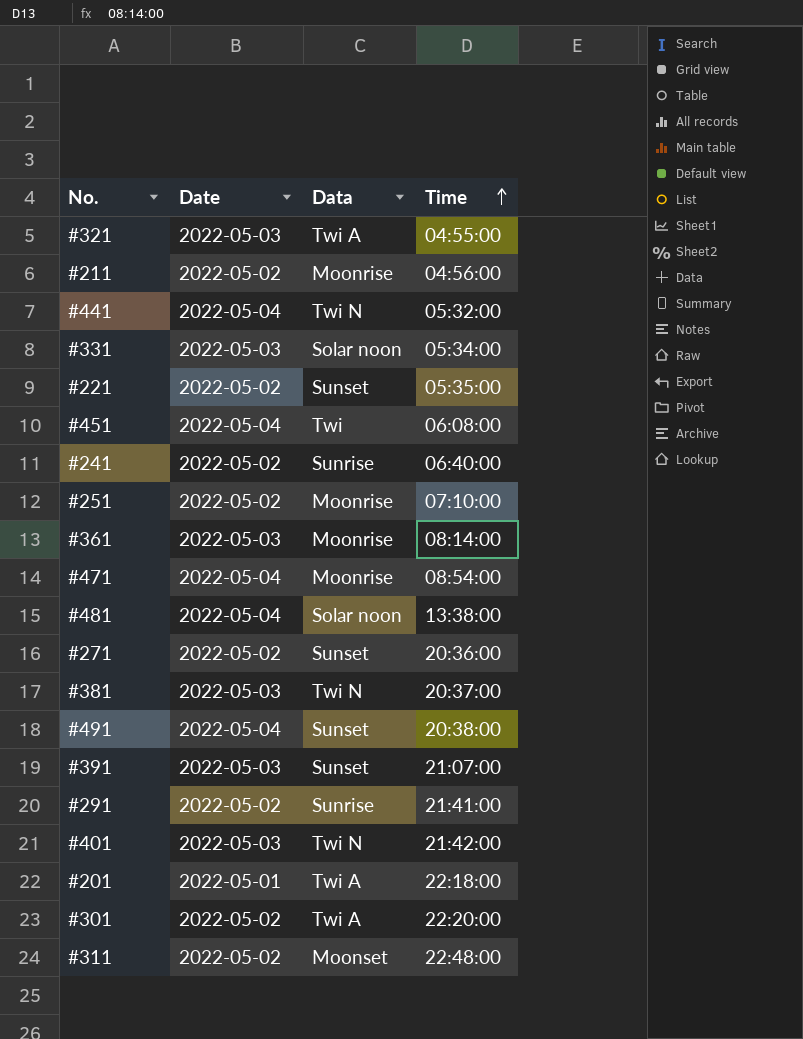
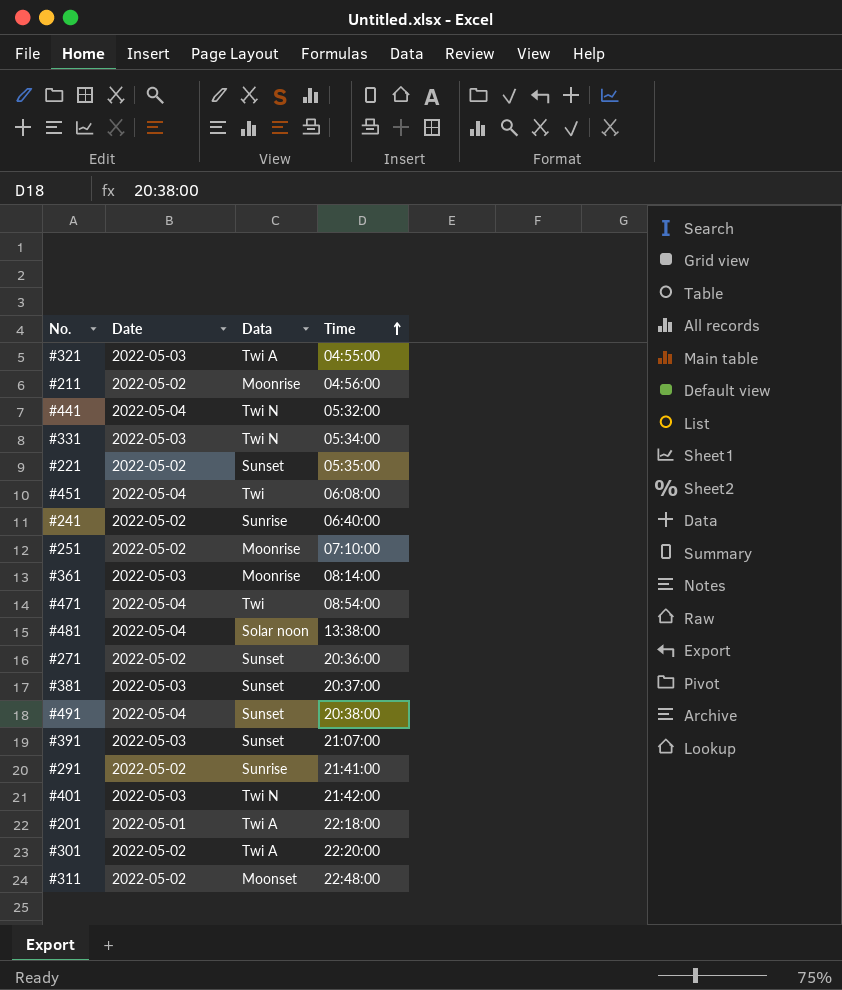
#331 | Data: Solar noon -> Twi N
#471 | Data: Moonrise -> Twi
#381 | Data: Twi N -> Sunset

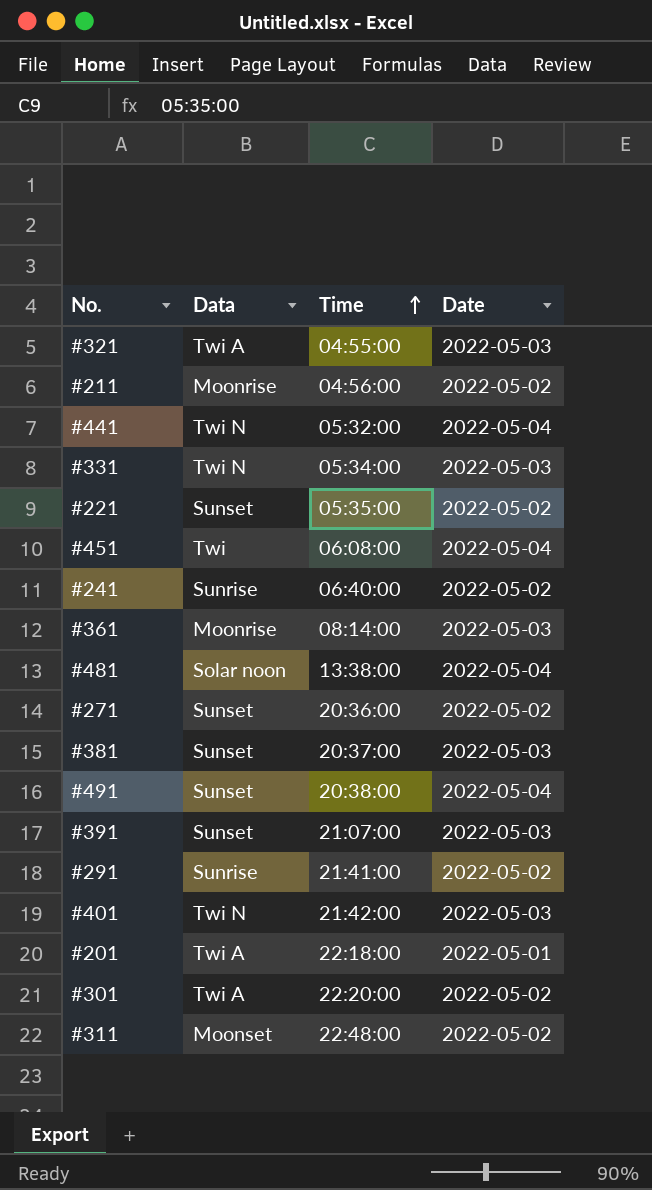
column Date | position: 2 -> 4
row #251: 2022-05-02 | Moonrise | 07:10:00 -> none
row #471: 2022-05-04 | Twi | 08:54:00 -> none

